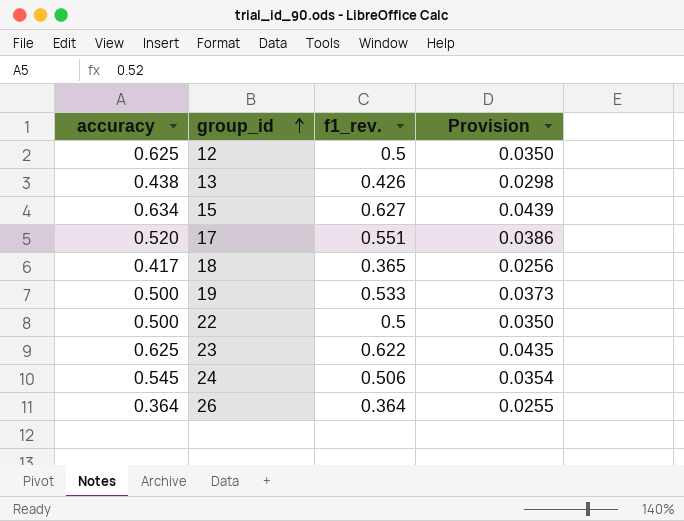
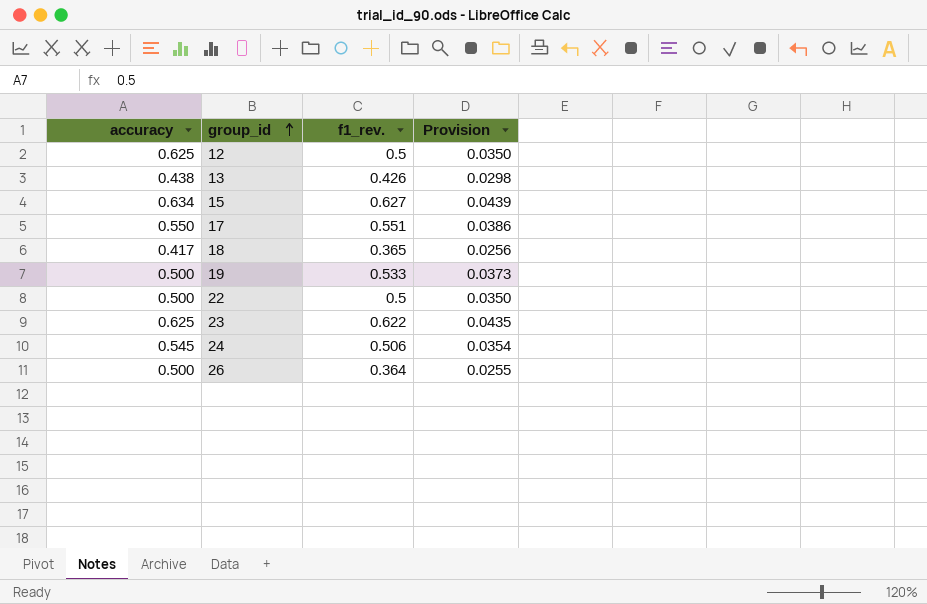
17 | accuracy: 0.520 -> 0.550
26 | accuracy: 0.364 -> 0.500

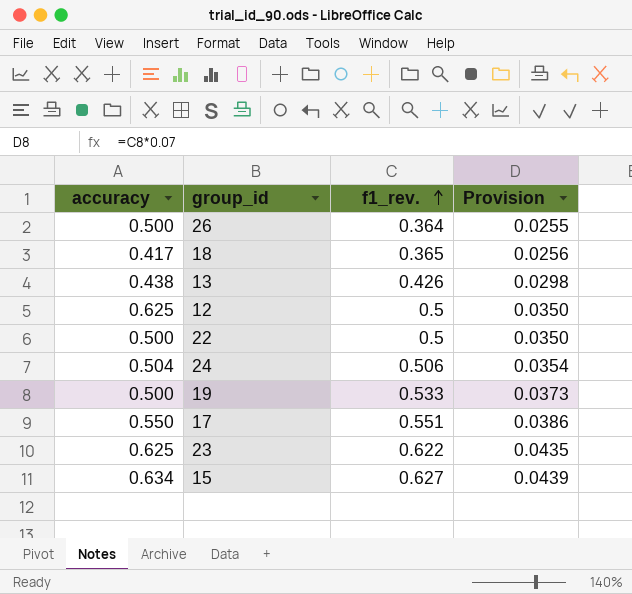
row order: group_id ascending -> f1_rev. ascending
24 | accuracy: 0.545 -> 0.504

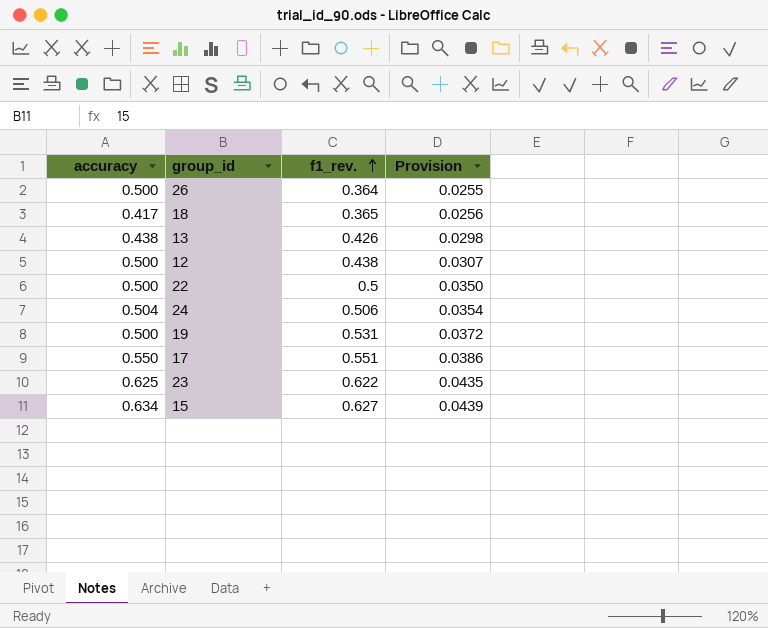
12 | accuracy: 0.625 -> 0.500
12 | f1_rev.: 0.5 -> 0.438
12 | Provision: 0.0350 -> 0.0307
19 | f1_rev.: 0.533 -> 0.531
19 | Provision: 0.0373 -> 0.0372

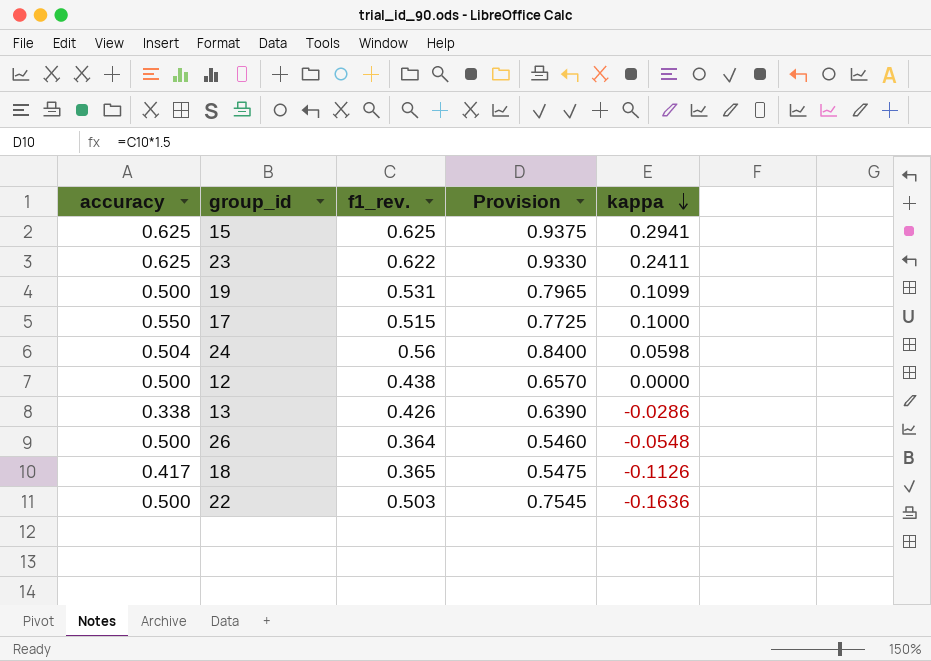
row order: f1_rev. ascending -> kappa descending
column Provision | formula: [f1_rev.] * 0.07 -> [f1_rev.] * 1.5
column kappa | position: none -> 5
15 | accuracy: 0.634 -> 0.625
15 | f1_rev.: 0.627 -> 0.625
17 | f1_rev.: 0.551 -> 0.515
24 | f1_rev.: 0.506 -> 0.56
13 | accuracy: 0.438 -> 0.338
22 | f1_rev.: 0.5 -> 0.503

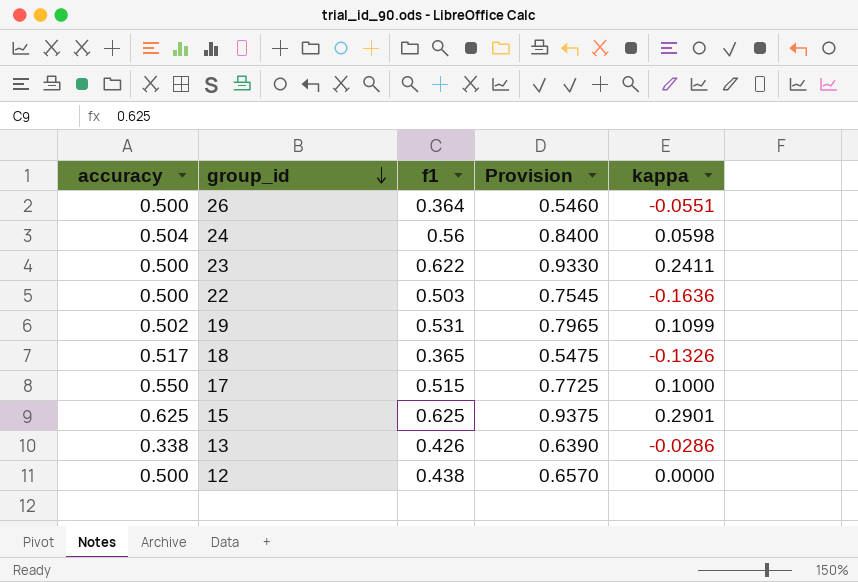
row order: kappa descending -> group_id descending
column name: f1_rev. -> f1
26 | kappa: -0.0548 -> -0.0551
23 | accuracy: 0.625 -> 0.500
19 | accuracy: 0.500 -> 0.502
18 | accuracy: 0.417 -> 0.517
18 | kappa: -0.1126 -> -0.1326
15 | kappa: 0.2941 -> 0.2901

